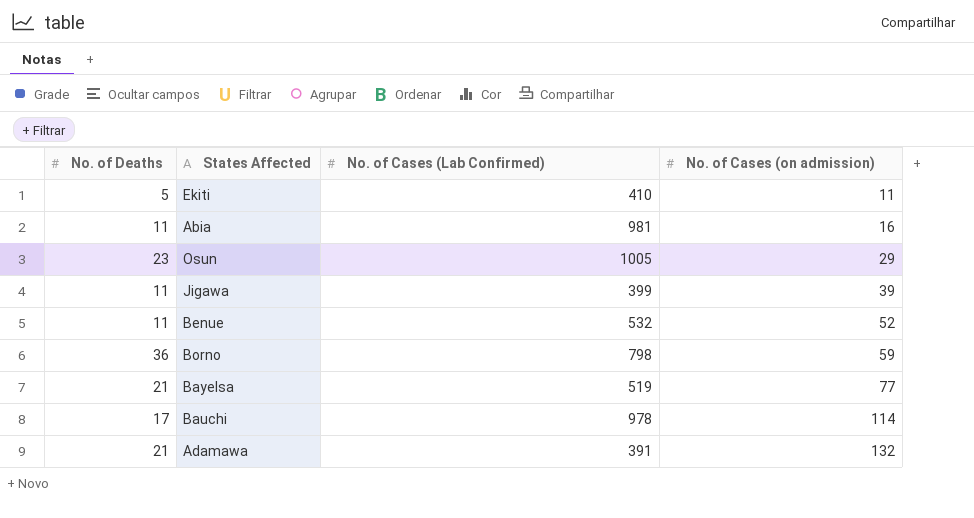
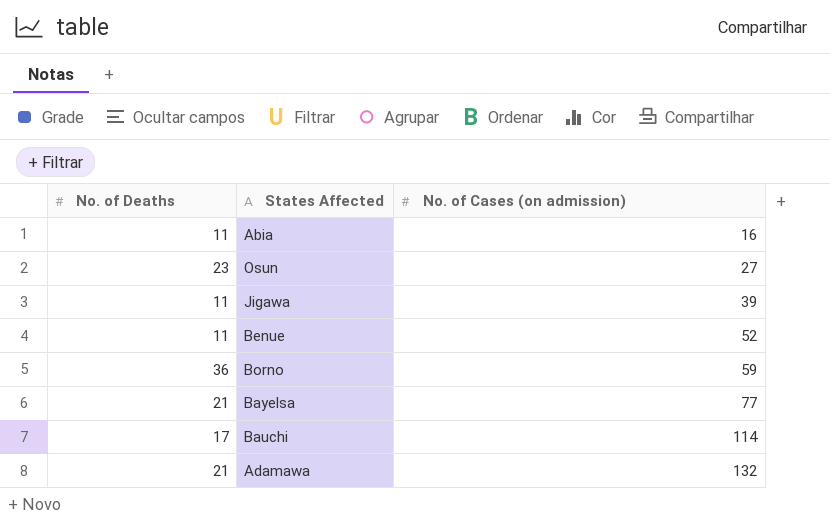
column No. of Cases (Lab Confirmed) | position: 3 -> none
row Ekiti: 5 | 410 | 11 -> none
Osun | No. of Cases (on admission): 29 -> 27

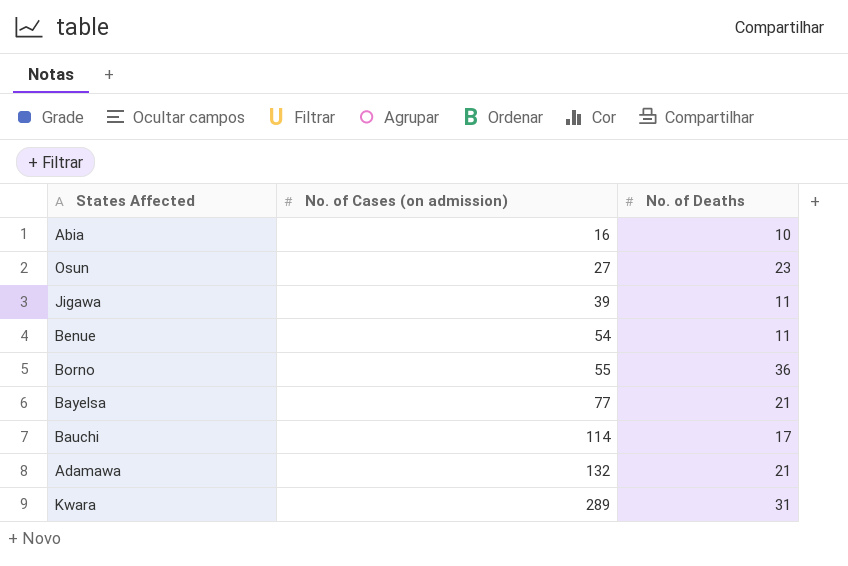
column No. of Deaths | position: 1 -> 3
Abia | No. of Deaths: 11 -> 10
Benue | No. of Cases (on admission): 52 -> 54
Borno | No. of Cases (on admission): 59 -> 55
row Kwara: none -> 289 | 31

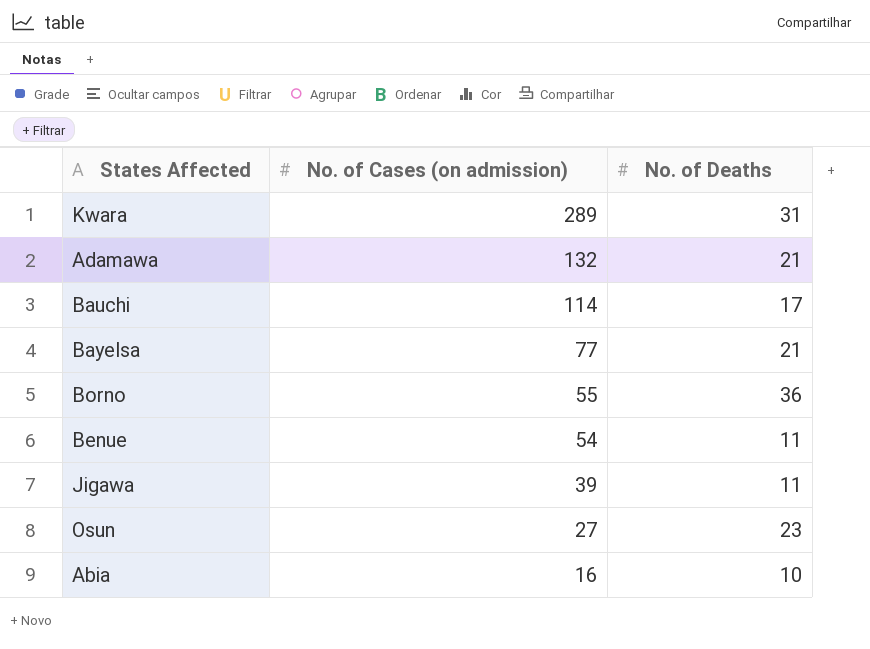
row order: No. of Cases (on admission) ascending -> No. of Cases (on admission) descending

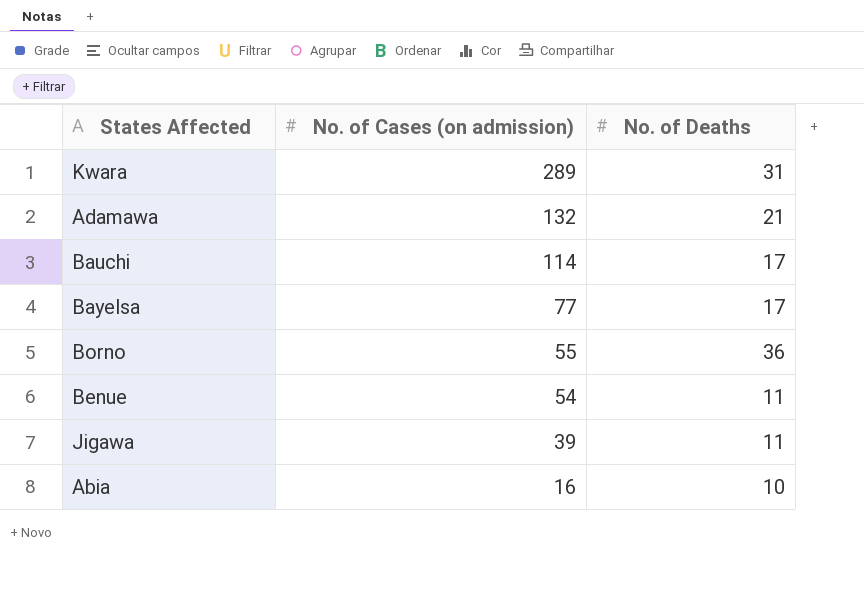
row Osun: 27 | 23 -> none
Bayelsa | No. of Deaths: 21 -> 17

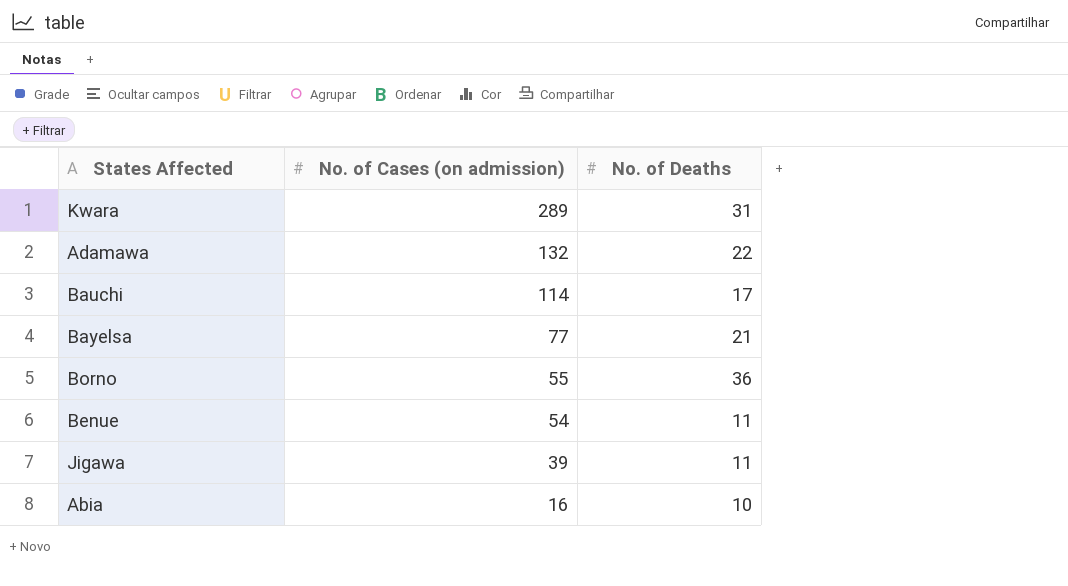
Adamawa | No. of Deaths: 21 -> 22
Bayelsa | No. of Deaths: 17 -> 21

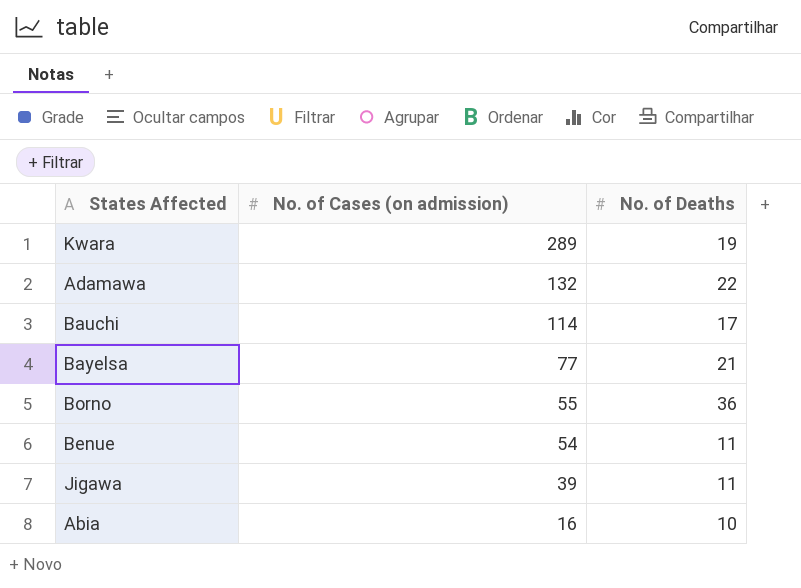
Kwara | No. of Deaths: 31 -> 19

